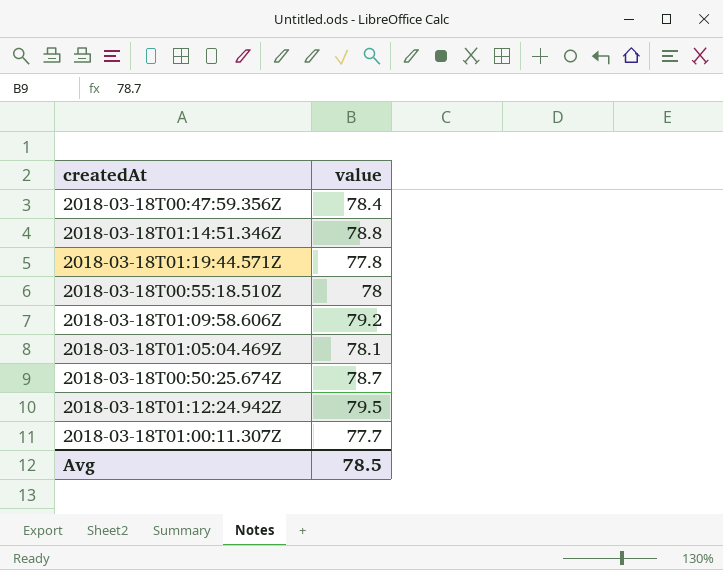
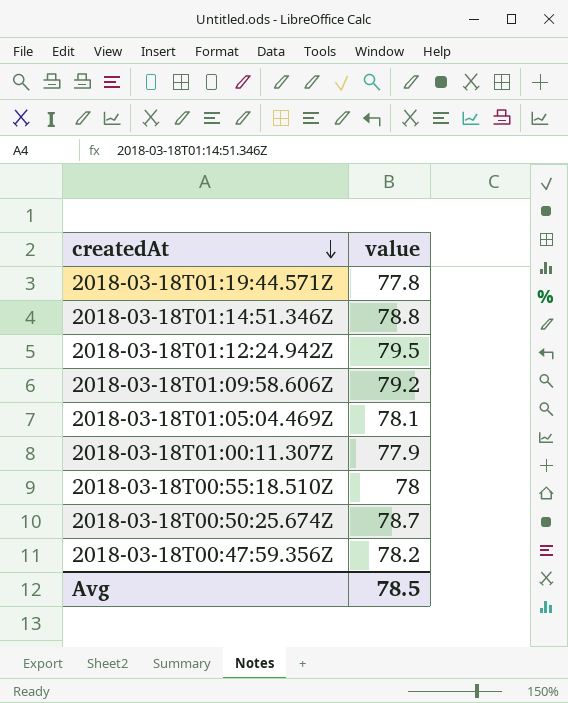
row order: none -> createdAt descending
2018-03-18T01:00:11.307Z | value: 77.7 -> 77.9
2018-03-18T00:47:59.356Z | value: 78.4 -> 78.2

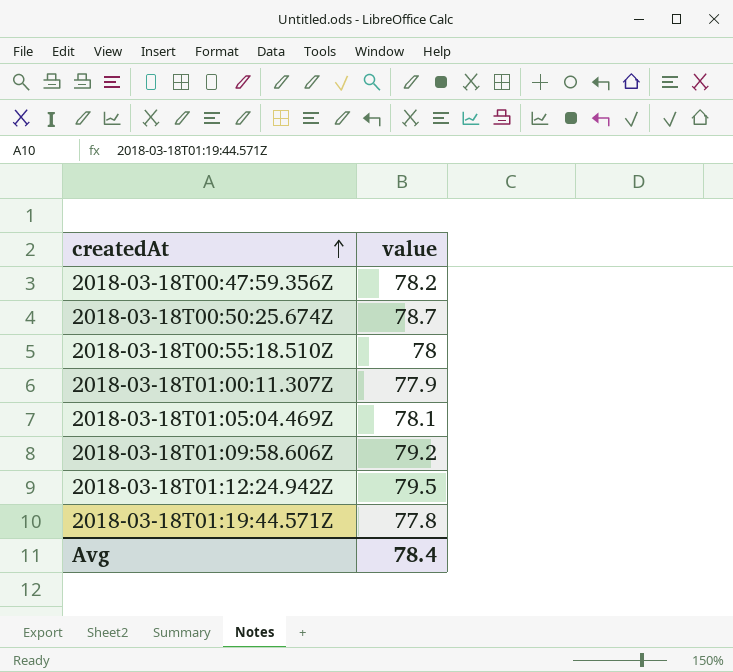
row order: createdAt descending -> createdAt ascending
row 2018-03-18T01:14:51.346Z: 78.8 -> none
Avg | value: 78.5 -> 78.4

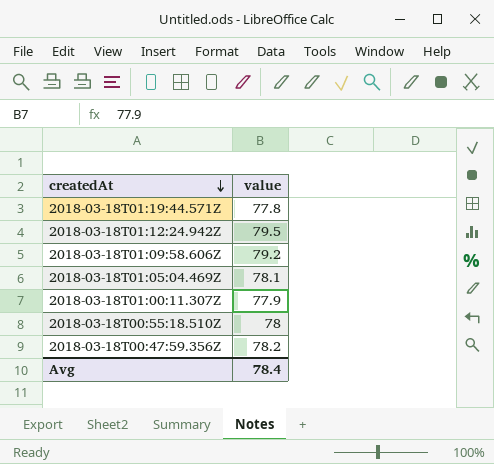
row order: createdAt ascending -> createdAt descending
row 2018-03-18T00:50:25.674Z: 78.7 -> none

